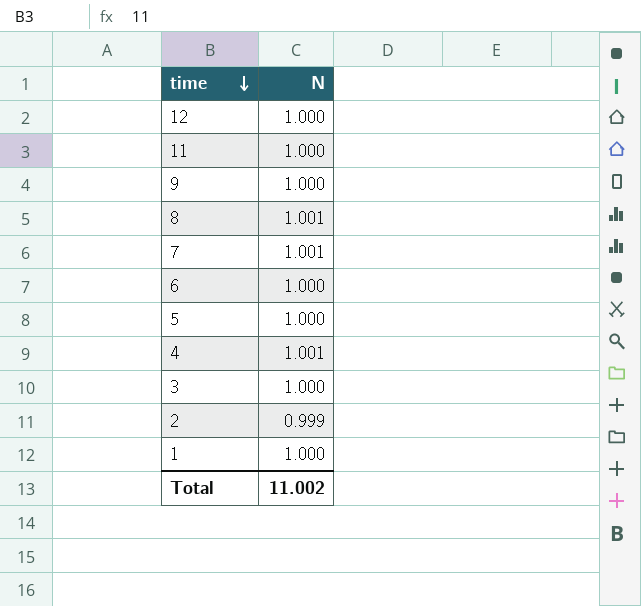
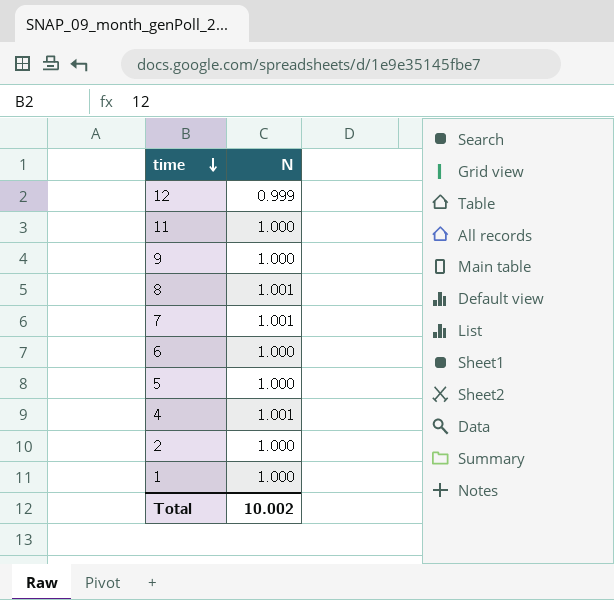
row 3: 1.000 -> none
12 | N: 1.000 -> 0.999
2 | N: 0.999 -> 1.000
Total | N: 11.002 -> 10.002

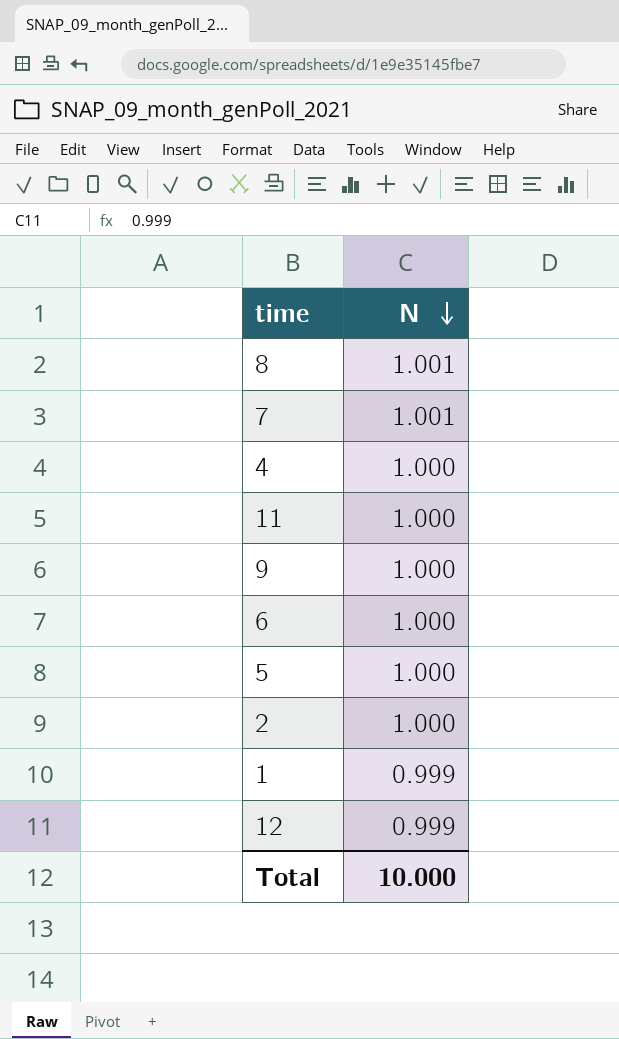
row order: time descending -> N descending
4 | N: 1.001 -> 1.000
1 | N: 1.000 -> 0.999
Total | N: 10.002 -> 10.000

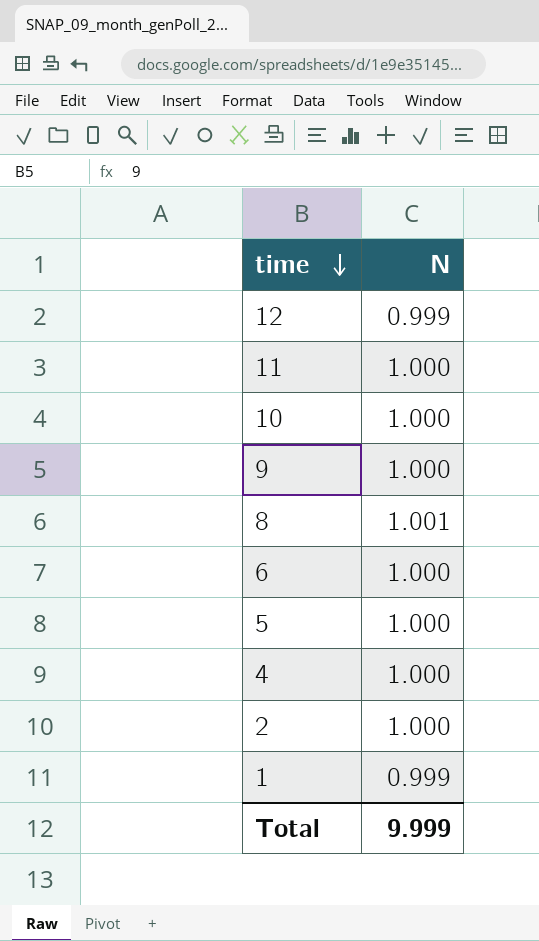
row order: N descending -> time descending
row 7: 1.001 -> none
row 10: none -> 1.000
Total | N: 10.000 -> 9.999

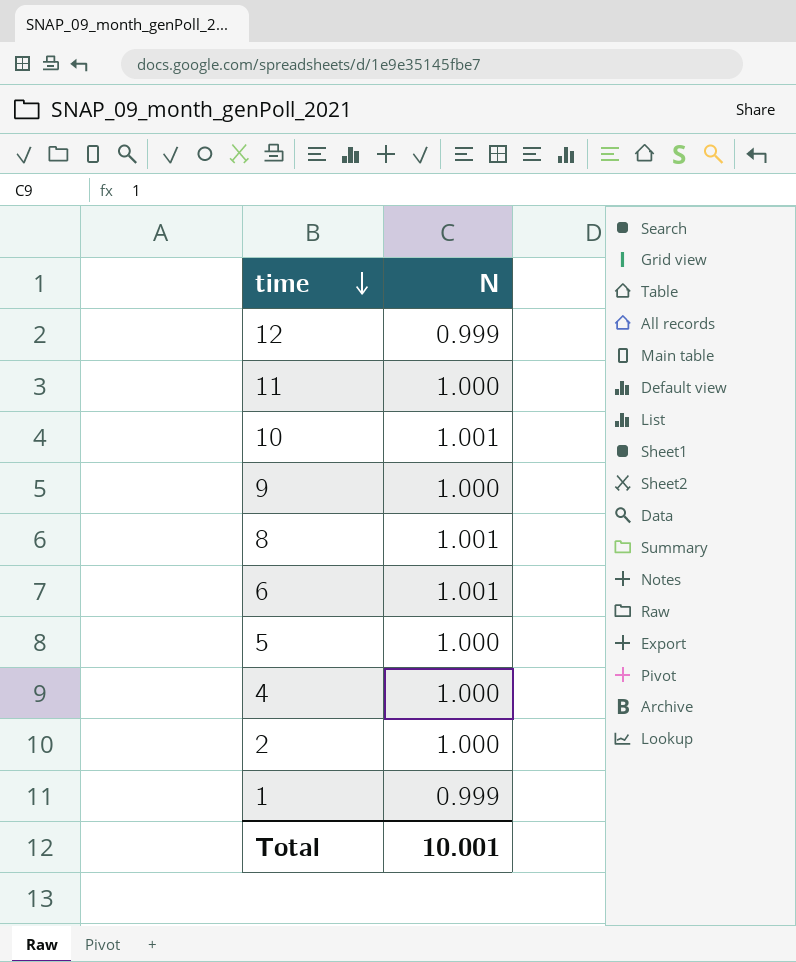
10 | N: 1.000 -> 1.001
6 | N: 1.000 -> 1.001
Total | N: 9.999 -> 10.001

